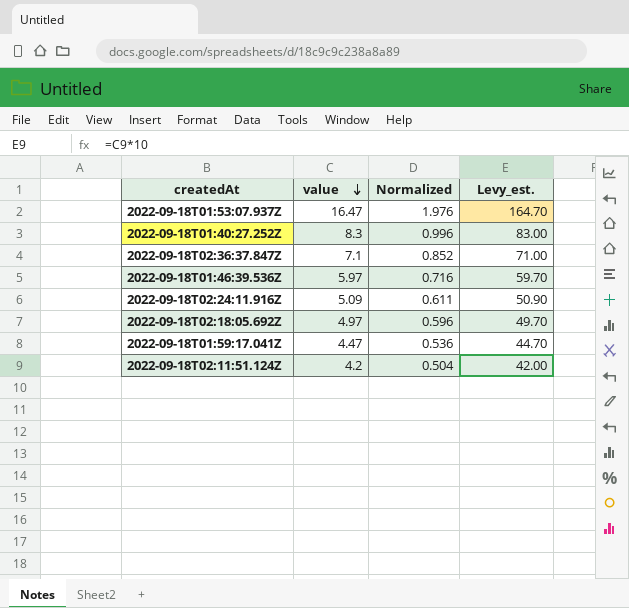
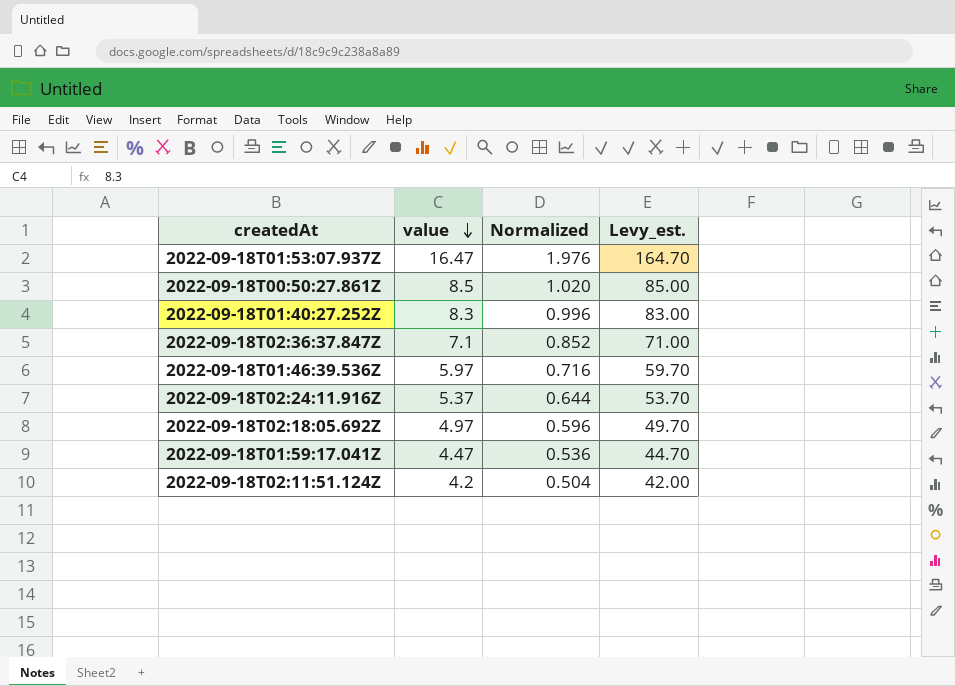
row 2022-09-18T00:50:27.861Z: none -> 8.5 | 1.020 | 85.00
2022-09-18T02:24:11.916Z | value: 5.09 -> 5.37
2022-09-18T02:24:11.916Z | Normalized: 0.611 -> 0.644
2022-09-18T02:24:11.916Z | Levy_est.: 50.90 -> 53.70

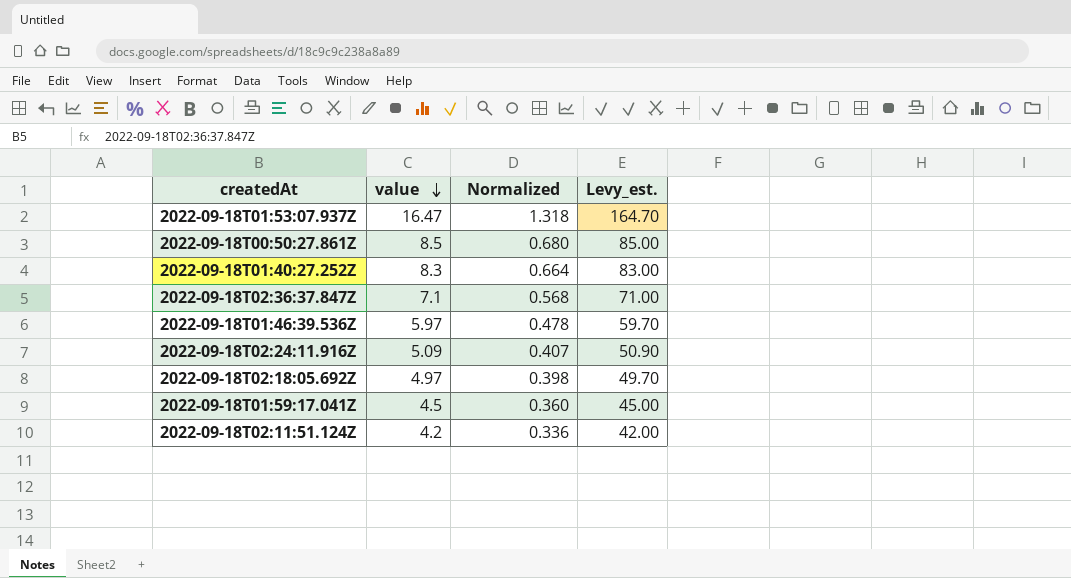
column Normalized | formula: [value] * 0.12 -> [value] * 0.08
2022-09-18T02:24:11.916Z | value: 5.37 -> 5.09
2022-09-18T02:24:11.916Z | Levy_est.: 53.70 -> 50.90
2022-09-18T01:59:17.041Z | value: 4.47 -> 4.5
2022-09-18T01:59:17.041Z | Levy_est.: 44.70 -> 45.00

